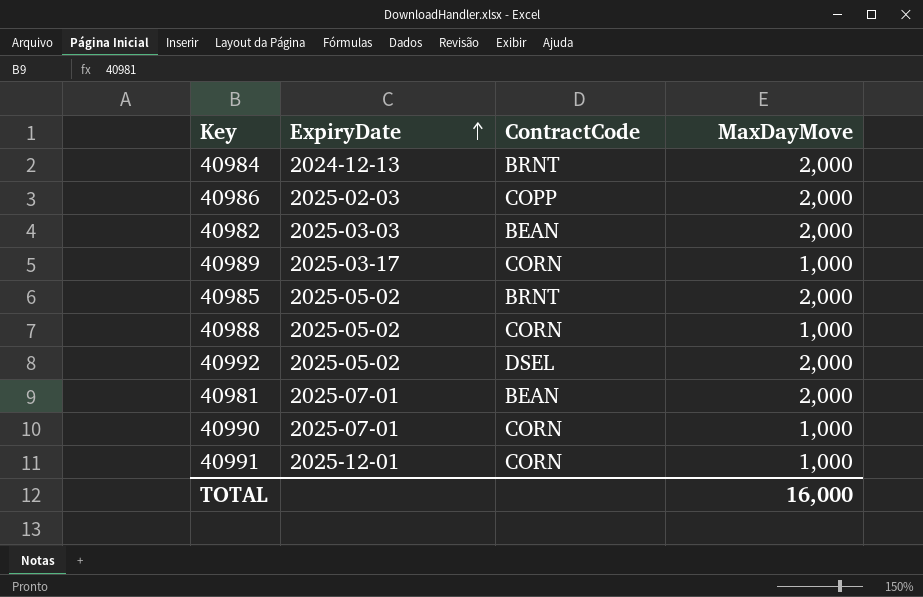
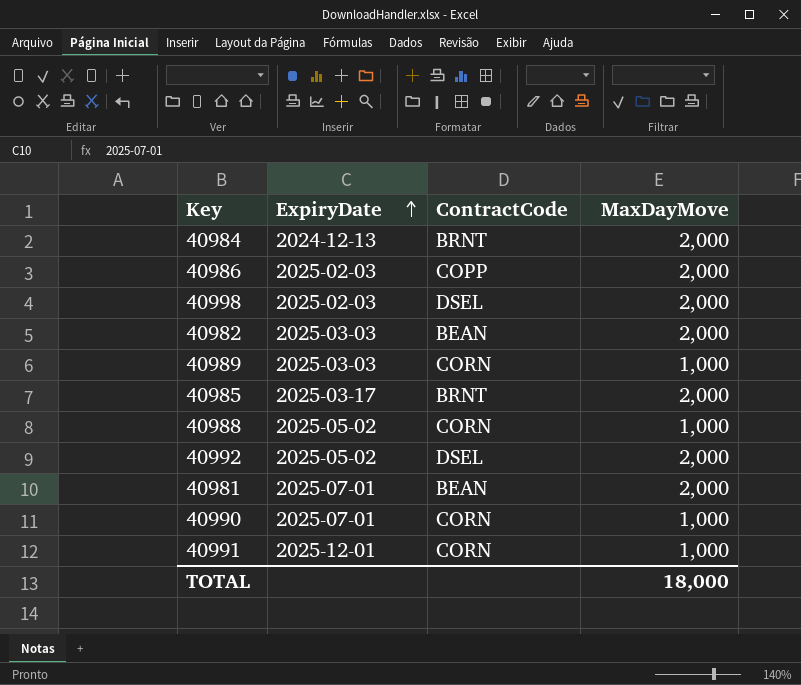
row 40998: none -> 2025-02-03 | DSEL | 2,000
40989 | ExpiryDate: 2025-03-17 -> 2025-03-03
40985 | ExpiryDate: 2025-05-02 -> 2025-03-17
TOTAL | MaxDayMove: 16,000 -> 18,000

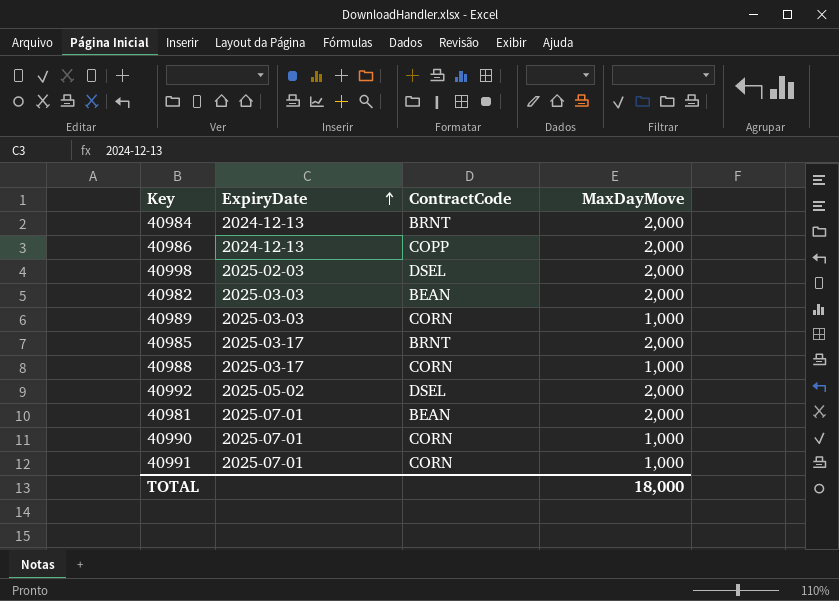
40986 | ExpiryDate: 2025-02-03 -> 2024-12-13
40988 | ExpiryDate: 2025-05-02 -> 2025-03-17
40991 | ExpiryDate: 2025-12-01 -> 2025-07-01

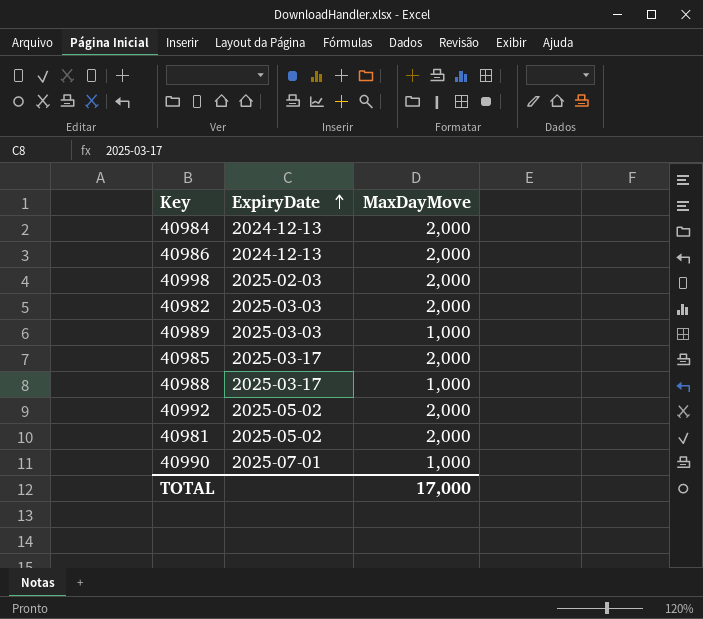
column ContractCode | position: 3 -> none
row 40991: 2025-07-01 | CORN | 1,000 -> none
40981 | ExpiryDate: 2025-07-01 -> 2025-05-02
TOTAL | MaxDayMove: 18,000 -> 17,000

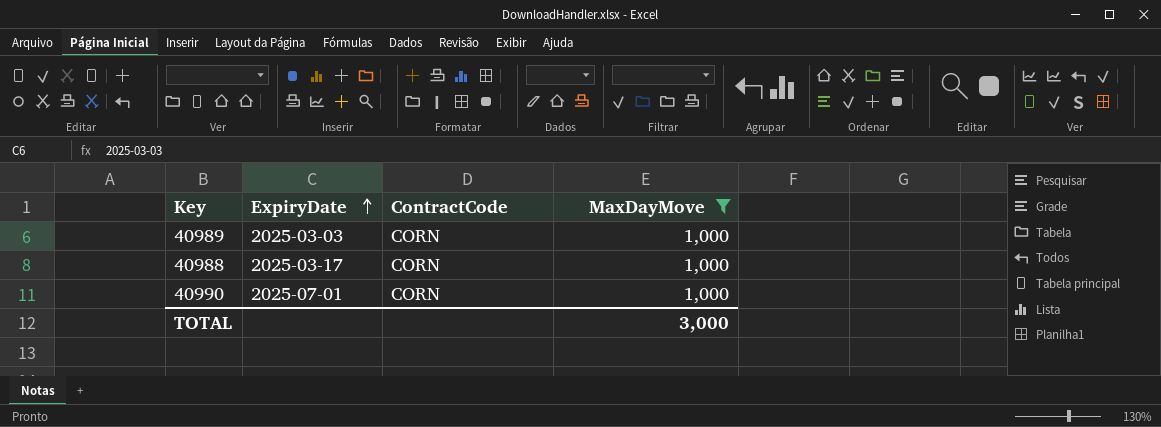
filter: none -> MaxDayMove = 1,000
column ContractCode | position: none -> 3
TOTAL | MaxDayMove: 17,000 -> 3,000

